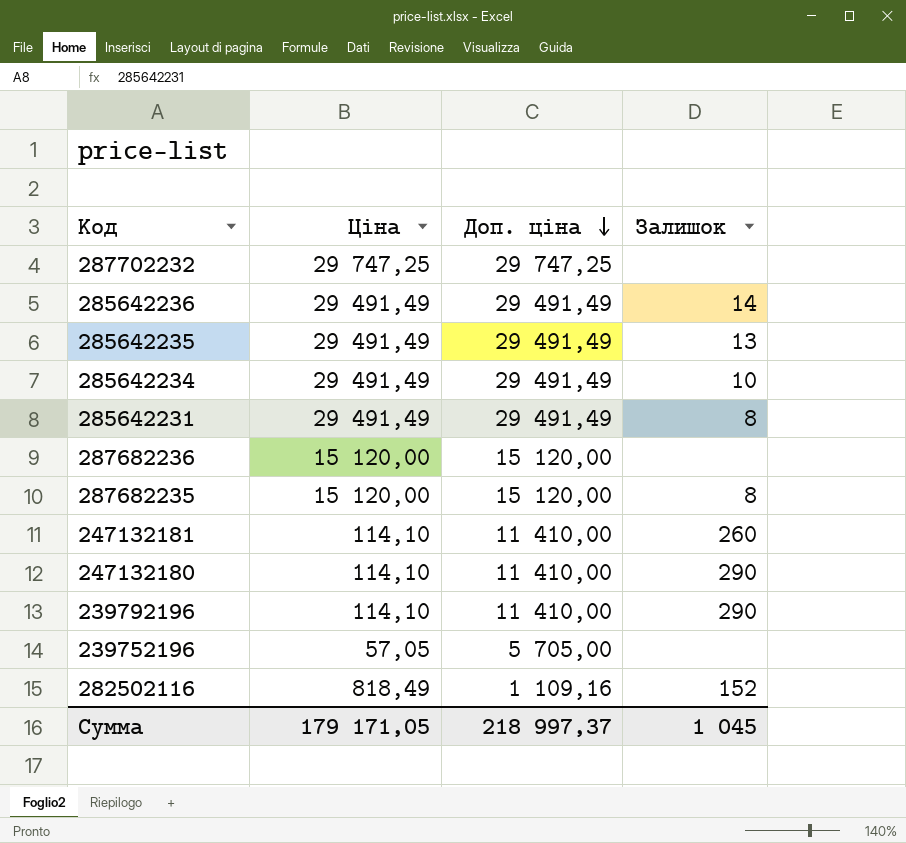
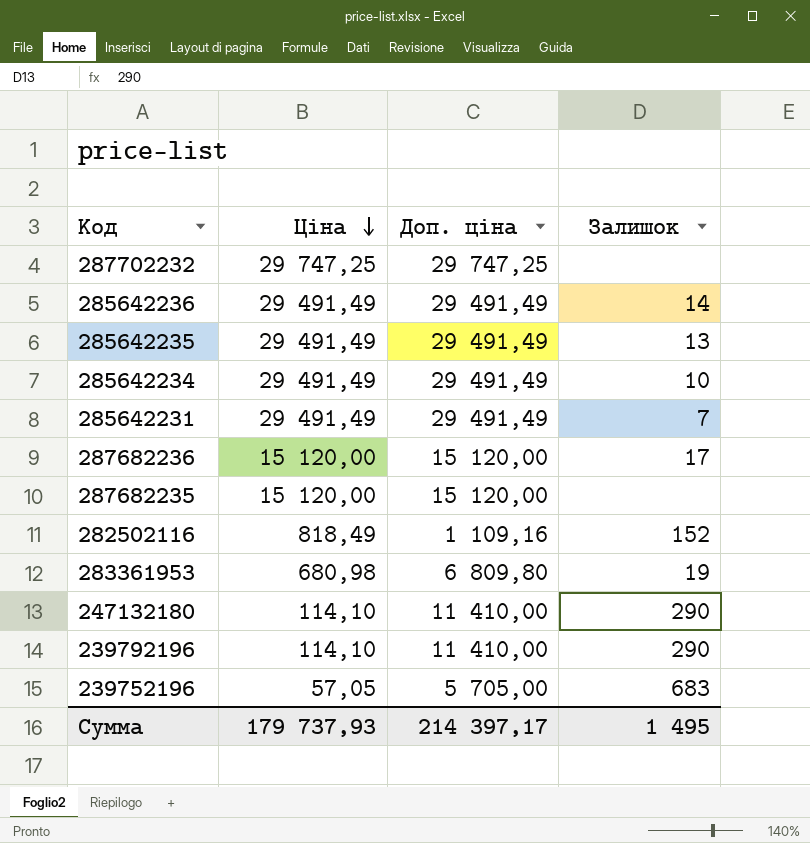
row order: Доп. ціна descending -> Ціна descending
row 247132181: 114,10 | 11 410,00 | 260 -> none
285642231 | Залишок: 8 -> 7
287682236 | Залишок: none -> 17
287682235 | Залишок: 8 -> none
row 283361953: none -> 680,98 | 6 809,80 | 19
239752196 | Залишок: none -> 683
Сумма | Ціна: 179 171,05 -> 179 737,93
Сумма | Доп. ціна: 218 997,37 -> 214 397,17
Сумма | Залишок: 1 045 -> 1 495

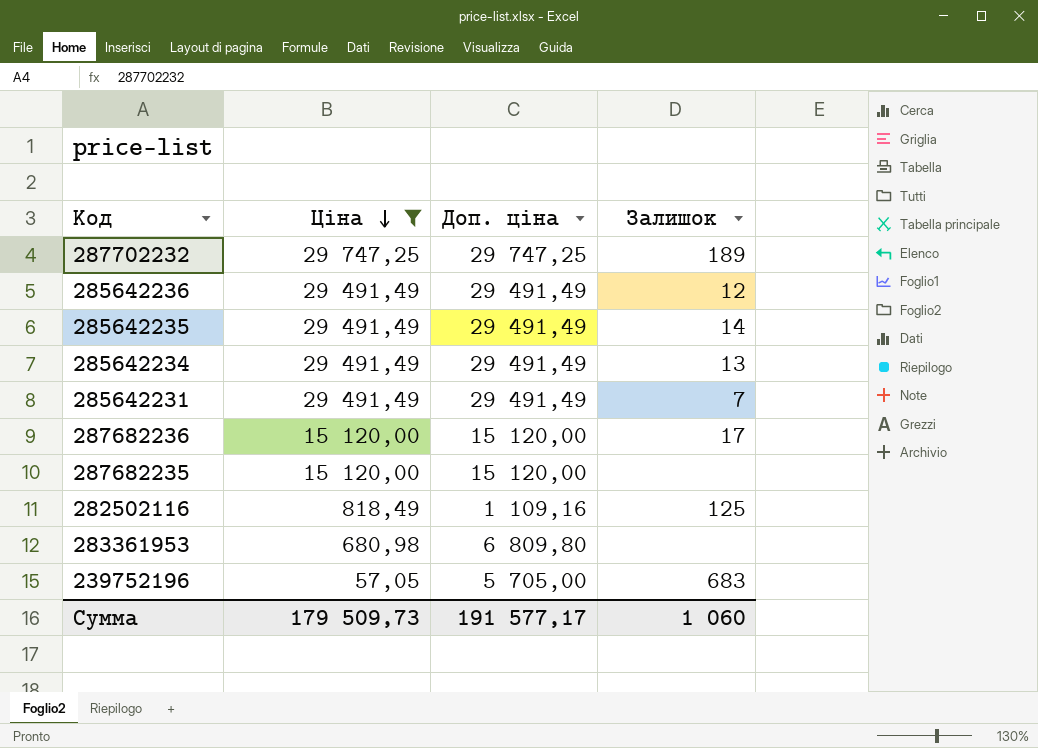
filter: none -> Ціна != 114,10
287702232 | Залишок: none -> 189
285642236 | Залишок: 14 -> 12
285642235 | Залишок: 13 -> 14
285642234 | Залишок: 10 -> 13
282502116 | Залишок: 152 -> 125
283361953 | Залишок: 19 -> none
Сумма | Ціна: 179 737,93 -> 179 509,73
Сумма | Доп. ціна: 214 397,17 -> 191 577,17
Сумма | Залишок: 1 495 -> 1 060

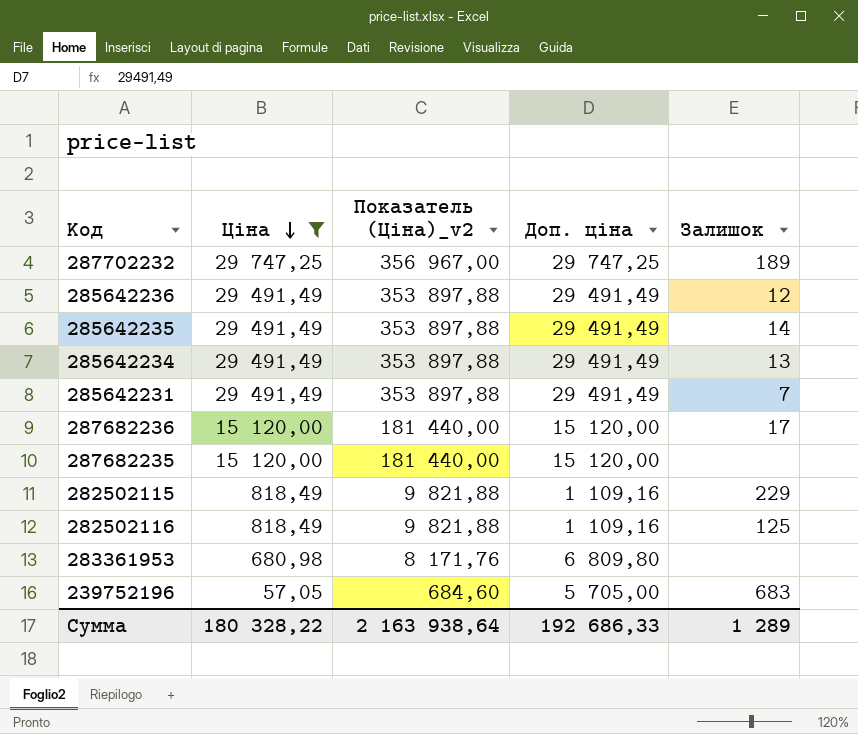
column Показатель (Ціна)_v2 | formula: none -> [Ціна] * 12
row 282502115: none -> 818,49 | 9 821,88 | 1 109,16 | 229
Сумма | Ціна: 179 509,73 -> 180 328,22
Сумма | Доп. ціна: 191 577,17 -> 192 686,33
Сумма | Залишок: 1 060 -> 1 289

